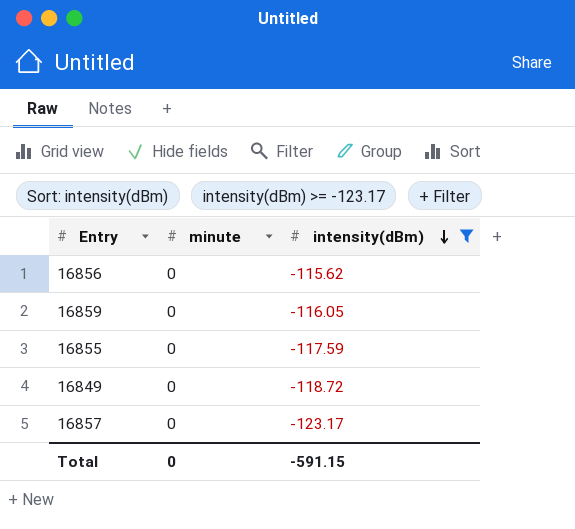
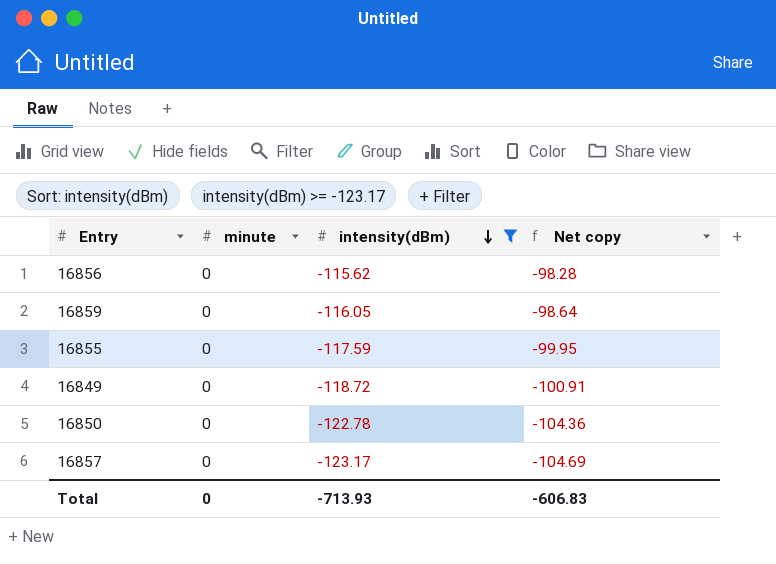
column Net copy | formula: none -> [intensity(dBm)] * 0.85
row 16850: none -> 0 | -122.78 | -104.36
Total | intensity(dBm): -591.15 -> -713.93

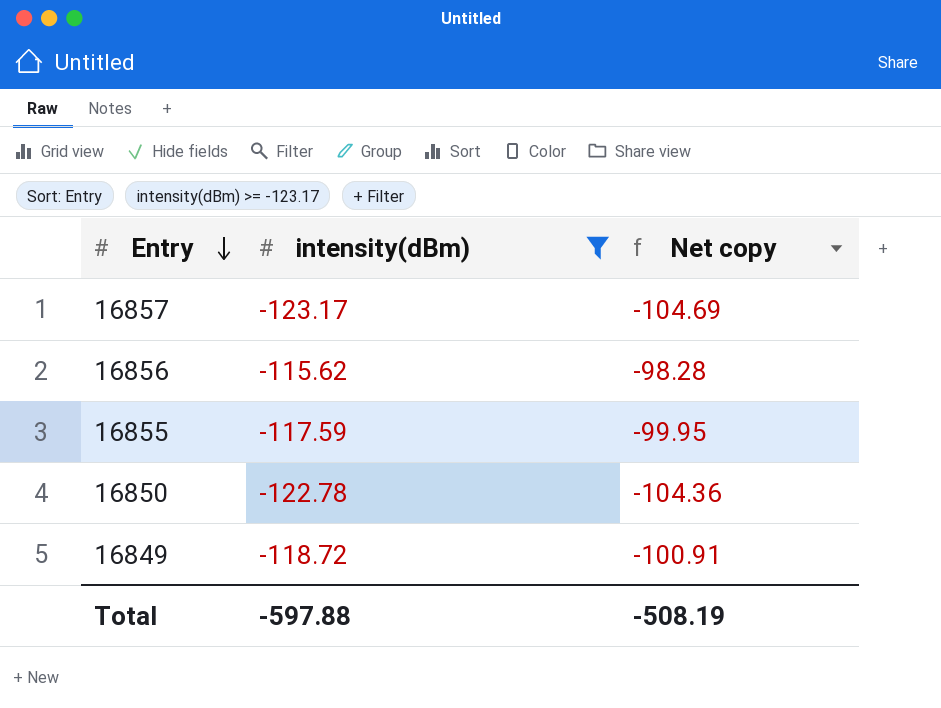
row order: intensity(dBm) descending -> Entry descending
column minute | position: 2 -> none
row 16859: 0 | -116.05 | -98.64 -> none
Total | intensity(dBm): -713.93 -> -597.88
Total | Net copy: -606.83 -> -508.19

